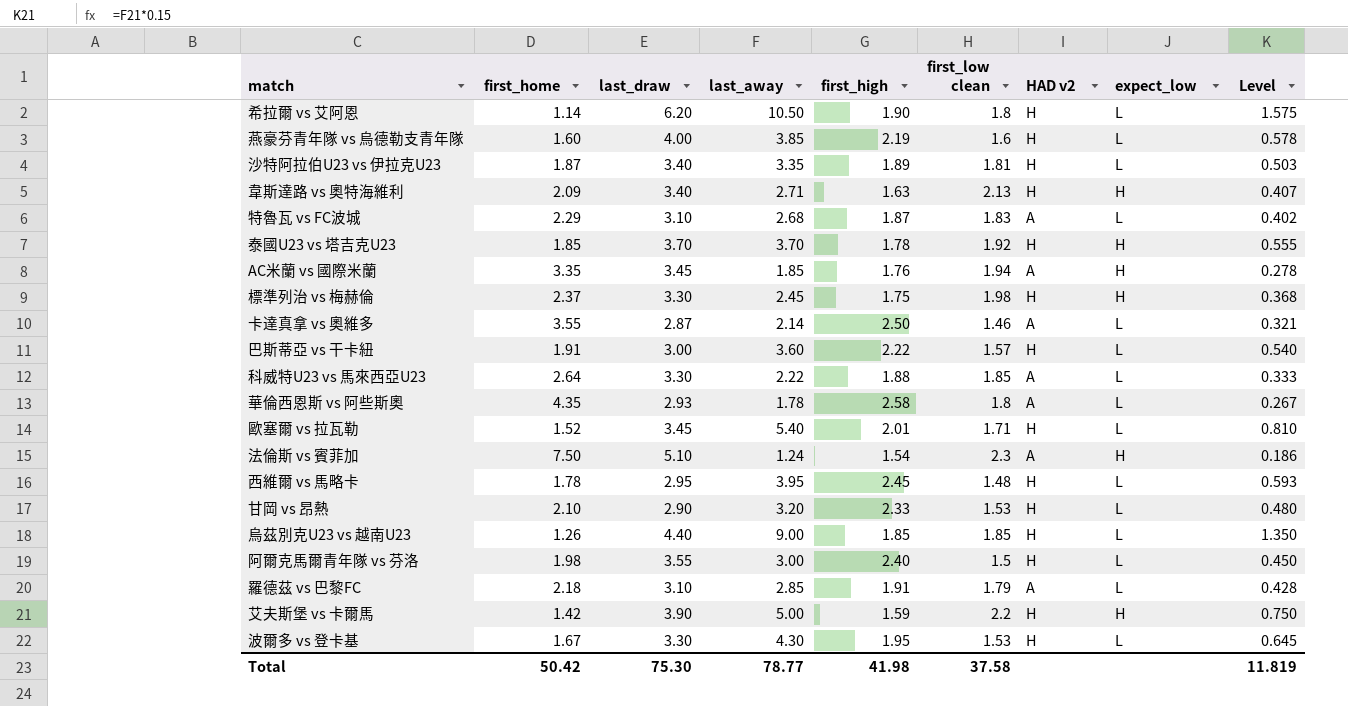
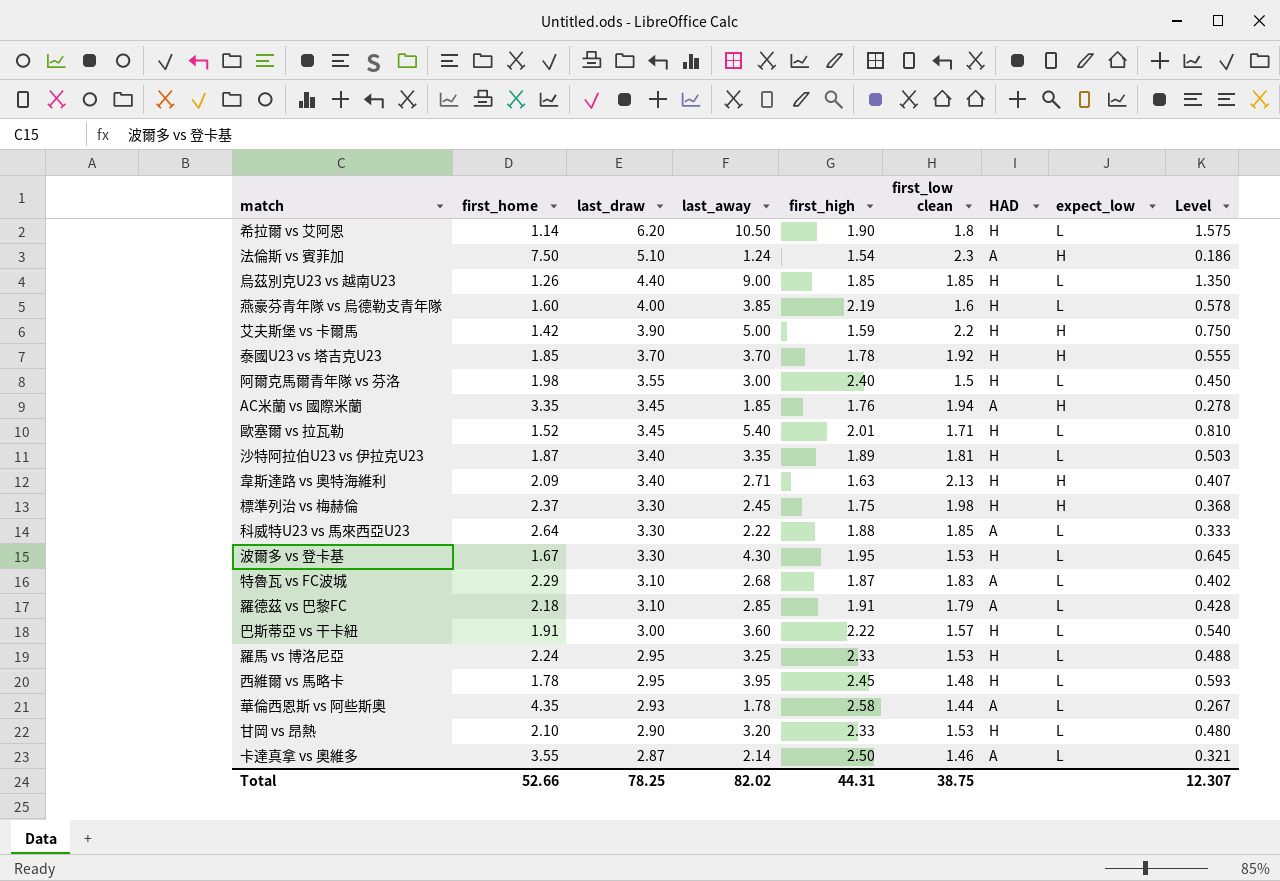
row order: none -> last_draw descending
column name: HAD v2 -> HAD
row 羅馬 vs 博洛尼亞: none -> 2.24 | 2.95 | 3.25 | 2.33 | 1.53 | H | L | 0.488
華倫西恩斯 vs 阿些斯奧 | first_low clean: 1.8 -> 1.44
Total | first_home: 50.42 -> 52.66
Total | last_draw: 75.30 -> 78.25
Total | last_away: 78.77 -> 82.02
Total | first_high: 41.98 -> 44.31
Total | first_low clean: 37.58 -> 38.75
Total | Level: 11.819 -> 12.307

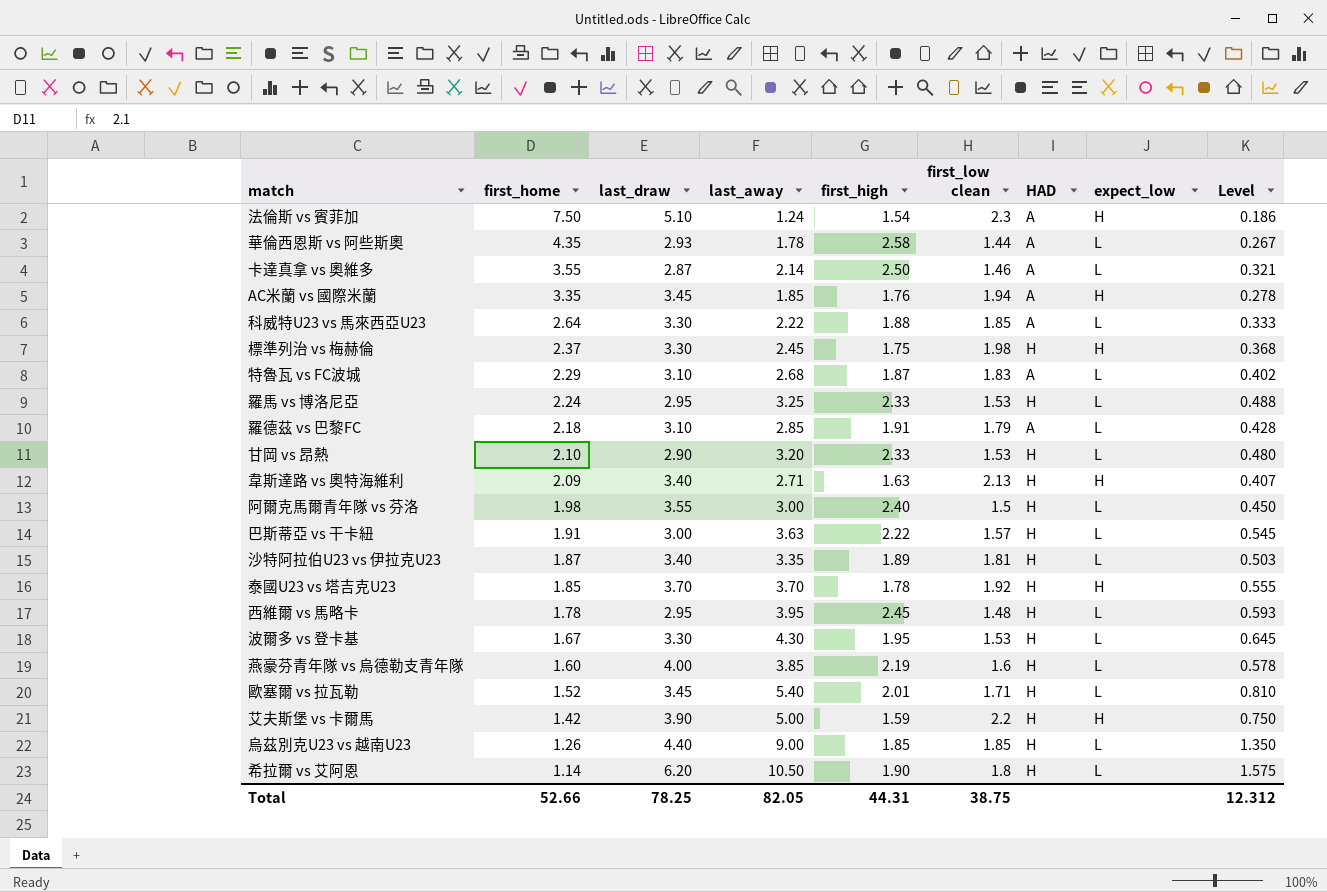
row order: last_draw descending -> first_home descending
巴斯蒂亞 vs 干卡紐 | last_away: 3.60 -> 3.63
巴斯蒂亞 vs 干卡紐 | Level: 0.540 -> 0.545
Total | last_away: 82.02 -> 82.05
Total | Level: 12.307 -> 12.312

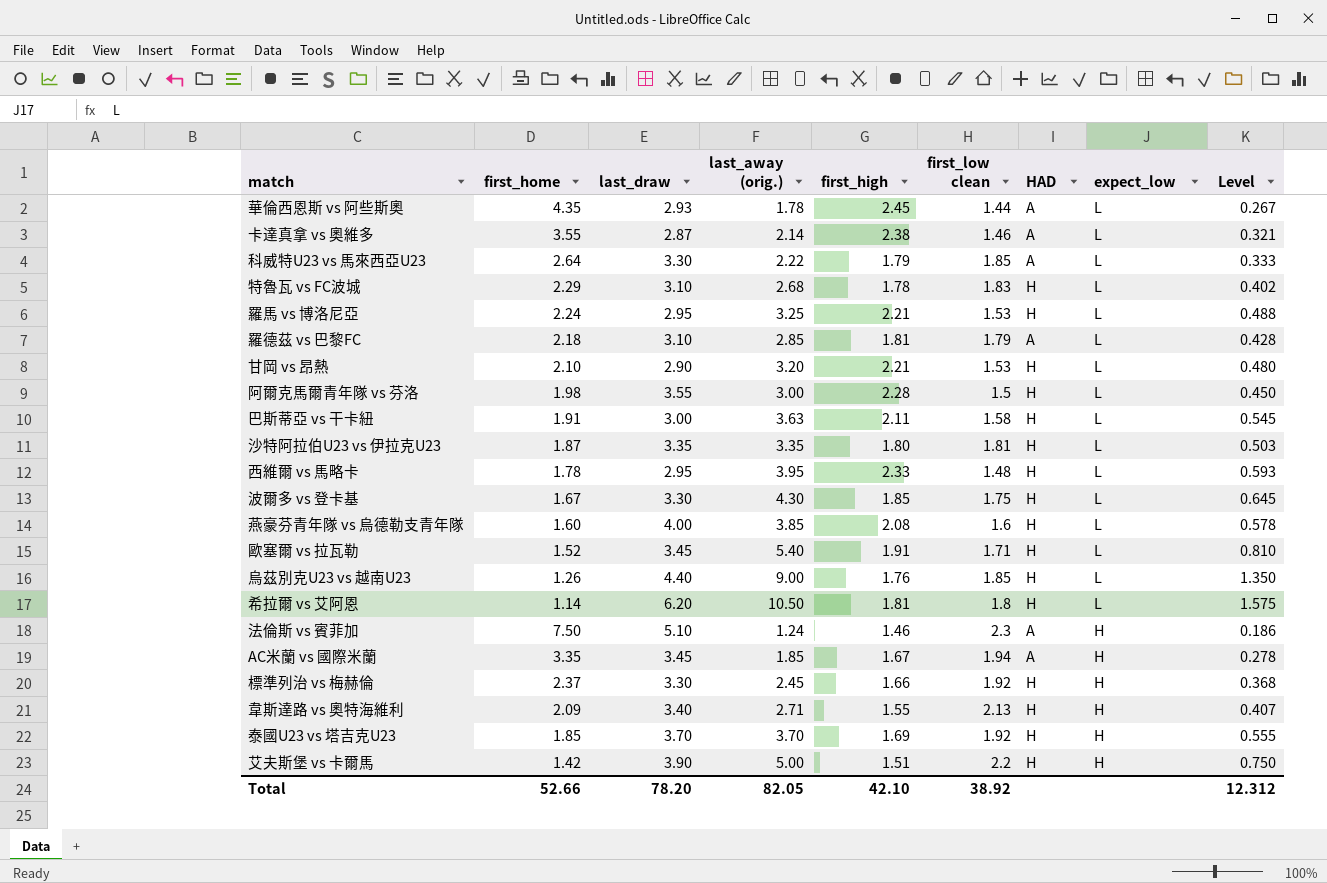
row order: first_home descending -> expect_low descending
column name: last_away -> last_away (orig.)
華倫西恩斯 vs 阿些斯奧 | first_high: 2.58 -> 2.45
卡達真拿 vs 奧維多 | first_high: 2.50 -> 2.38
科威特U23 vs 馬來西亞U23 | first_high: 1.88 -> 1.79
特魯瓦 vs FC波城 | first_high: 1.87 -> 1.78
特魯瓦 vs FC波城 | HAD: A -> H
羅馬 vs 博洛尼亞 | first_high: 2.33 -> 2.21
羅德茲 vs 巴黎FC | first_high: 1.91 -> 1.81
甘岡 vs 昂熱 | first_high: 2.33 -> 2.21
阿爾克馬爾青年隊 vs 芬洛 | first_high: 2.40 -> 2.28
巴斯蒂亞 vs 干卡紐 | first_high: 2.22 -> 2.11
巴斯蒂亞 vs 干卡紐 | first_low clean: 1.57 -> 1.58
沙特阿拉伯U23 vs 伊拉克U23 | last_draw: 3.40 -> 3.35
沙特阿拉伯U23 vs 伊拉克U23 | first_high: 1.89 -> 1.80
西維爾 vs 馬略卡 | first_high: 2.45 -> 2.33
波爾多 vs 登卡基 | first_high: 1.95 -> 1.85
波爾多 vs 登卡基 | first_low clean: 1.53 -> 1.75
燕豪芬青年隊 vs 烏德勒支青年隊 | first_high: 2.19 -> 2.08
歐塞爾 vs 拉瓦勒 | first_high: 2.01 -> 1.91
烏茲別克U23 vs 越南U23 | first_high: 1.85 -> 1.76
希拉爾 vs 艾阿恩 | first_high: 1.90 -> 1.81
法倫斯 vs 賓菲加 | first_high: 1.54 -> 1.46
AC米蘭 vs 國際米蘭 | first_high: 1.76 -> 1.67
標準列治 vs 梅赫倫 | first_high: 1.75 -> 1.66
標準列治 vs 梅赫倫 | first_low clean: 1.98 -> 1.92
韋斯達路 vs 奧特海維利 | first_high: 1.63 -> 1.55
泰國U23 vs 塔吉克U23 | first_high: 1.78 -> 1.69
艾夫斯堡 vs 卡爾馬 | first_high: 1.59 -> 1.51
Total | last_draw: 78.25 -> 78.20
Total | first_high: 44.31 -> 42.10
Total | first_low clean: 38.75 -> 38.92

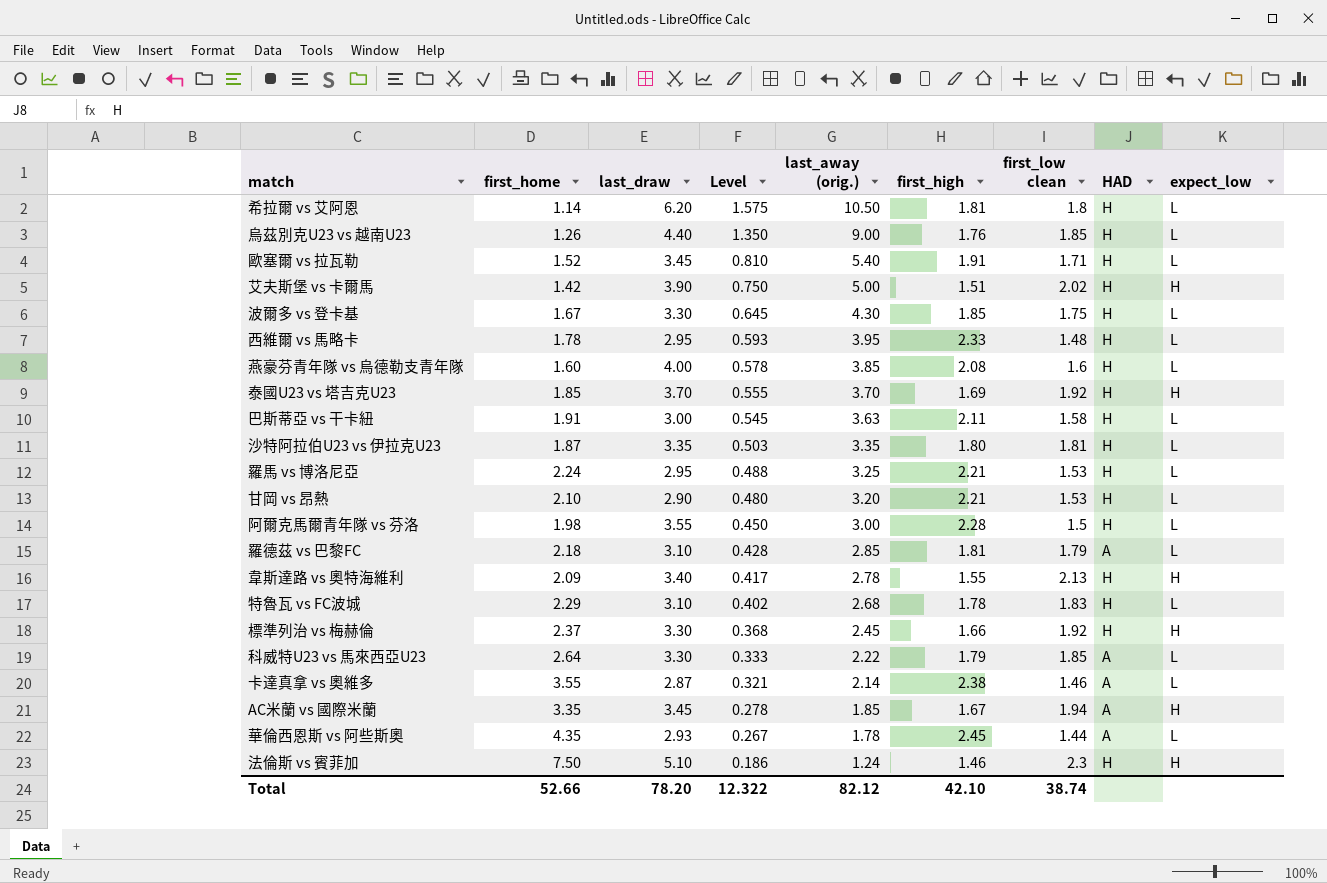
row order: expect_low descending -> Level descending
column Level | position: 9 -> 4
艾夫斯堡 vs 卡爾馬 | first_low clean: 2.2 -> 2.02
韋斯達路 vs 奧特海維利 | Level: 0.407 -> 0.417
韋斯達路 vs 奧特海維利 | last_away (orig.): 2.71 -> 2.78
法倫斯 vs 賓菲加 | HAD: A -> H
Total | Level: 12.312 -> 12.322
Total | last_away (orig.): 82.05 -> 82.12
Total | first_low clean: 38.92 -> 38.74

